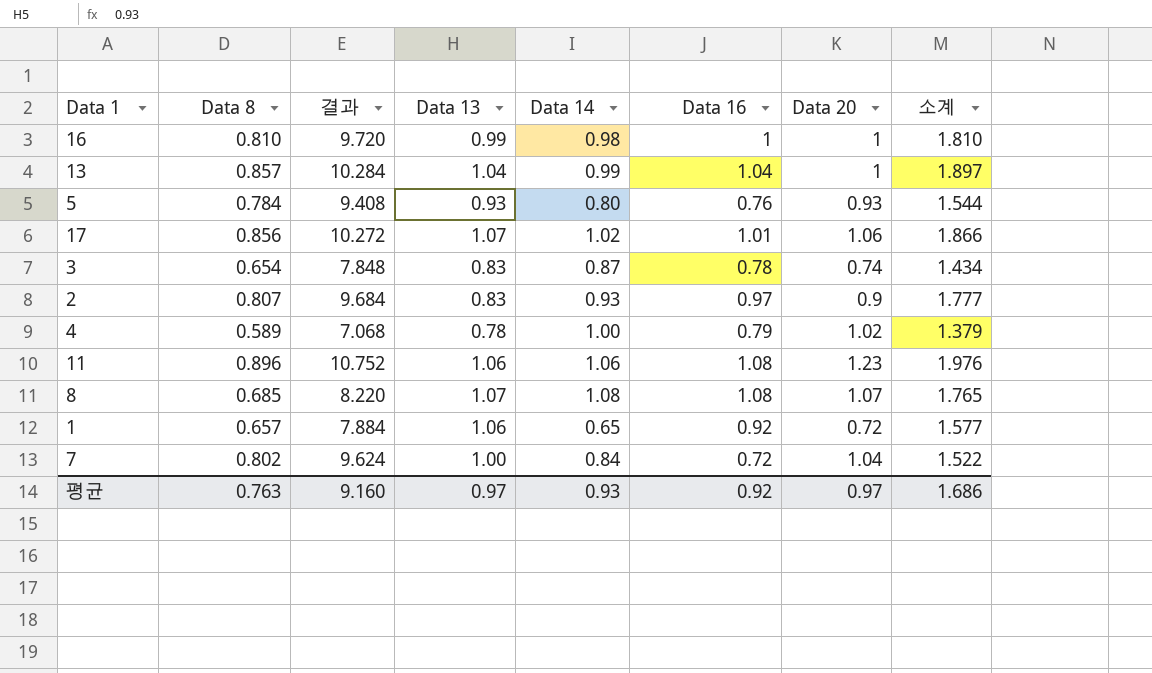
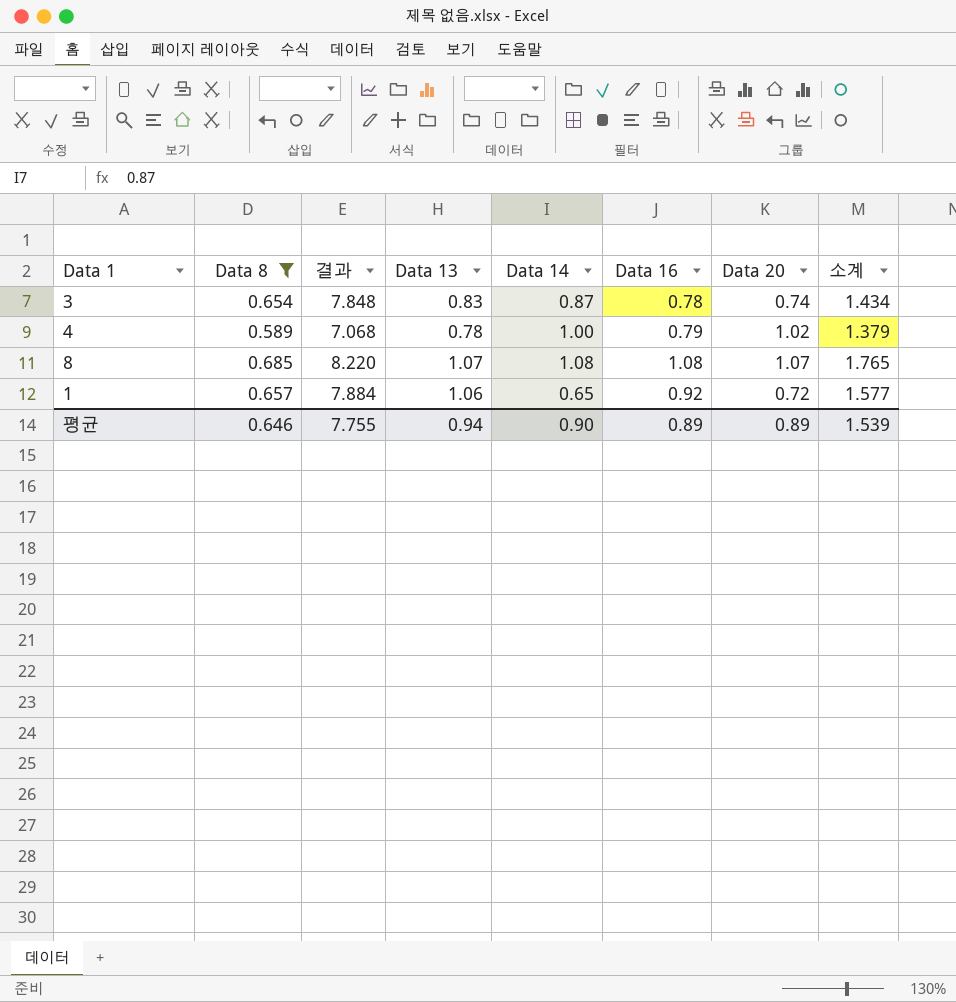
filter: none -> Data 8 <= 0.685
평균 | Data 8: 0.763 -> 0.646
평균 | 결과: 9.160 -> 7.755
평균 | Data 13: 0.97 -> 0.94
평균 | Data 14: 0.93 -> 0.90
평균 | Data 16: 0.92 -> 0.89
평균 | Data 20: 0.97 -> 0.89
평균 | 소계: 1.686 -> 1.539

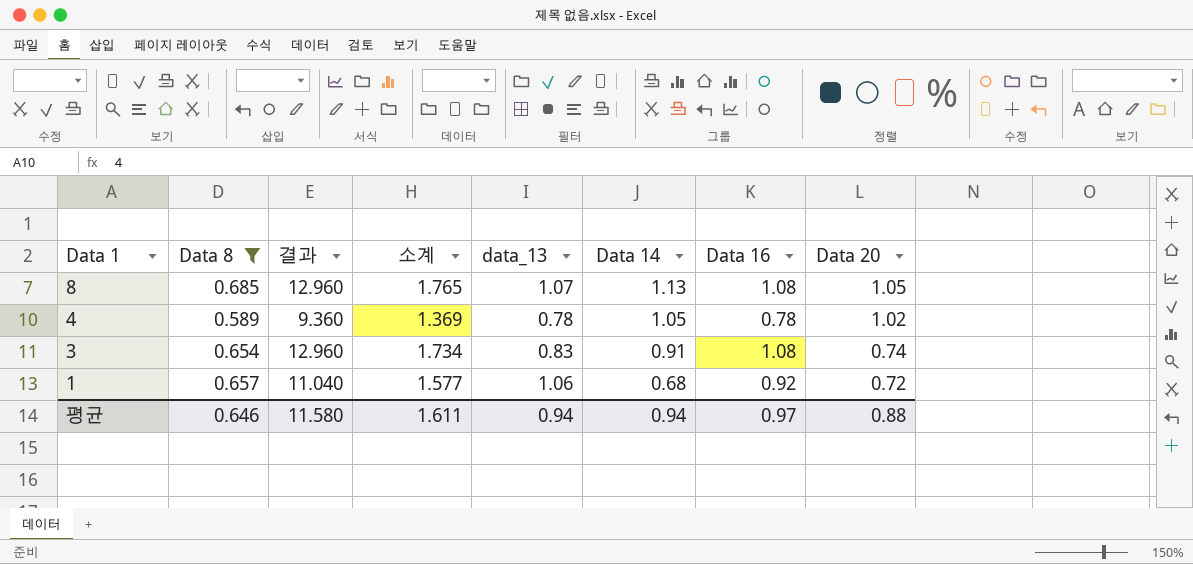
row order: none -> Data 1 descending
column 결과 | formula: [Data 8] * 12 -> [Data 16] * 12
column 소계 | position: 8 -> 4
column name: Data 13 -> data_13
8 | Data 14: 1.08 -> 1.13
8 | Data 20: 1.07 -> 1.05
4 | 소계: 1.379 -> 1.369
4 | Data 14: 1.00 -> 1.05
4 | Data 16: 0.79 -> 0.78
3 | 소계: 1.434 -> 1.734
3 | Data 14: 0.87 -> 0.91
3 | Data 16: 0.78 -> 1.08
1 | Data 14: 0.65 -> 0.68
평균 | 결과: 7.755 -> 11.580
평균 | 소계: 1.539 -> 1.611
평균 | Data 14: 0.90 -> 0.94
평균 | Data 16: 0.89 -> 0.97
평균 | Data 20: 0.89 -> 0.88

